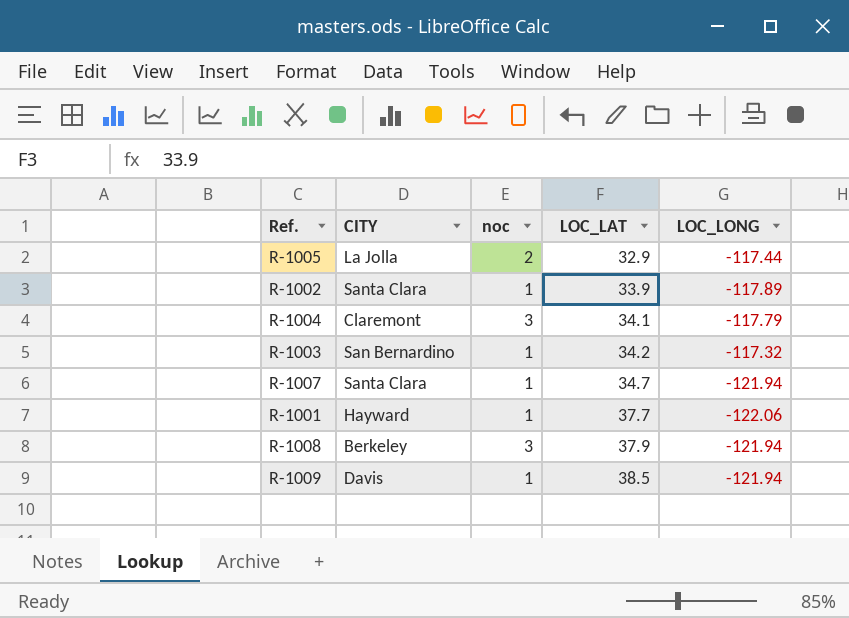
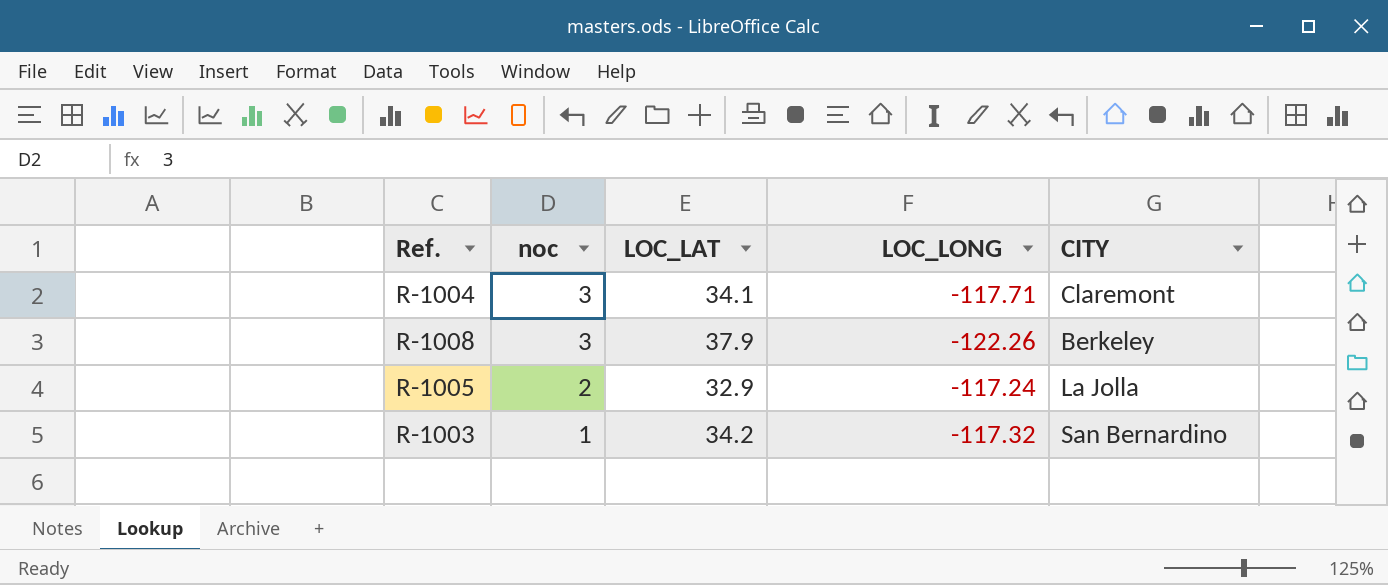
row order: LOC_LAT ascending -> noc descending
column CITY | position: 2 -> 5
row R-1002: Santa Clara | 1 | 33.9 | -117.89 -> none
row R-1007: Santa Clara | 1 | 34.7 | -121.94 -> none
row R-1001: Hayward | 1 | 37.7 | -122.06 -> none
row R-1009: Davis | 1 | 38.5 | -121.94 -> none
R-1004 | LOC_LONG: -117.79 -> -117.71
R-1008 | LOC_LONG: -121.94 -> -122.26
R-1005 | LOC_LONG: -117.44 -> -117.24

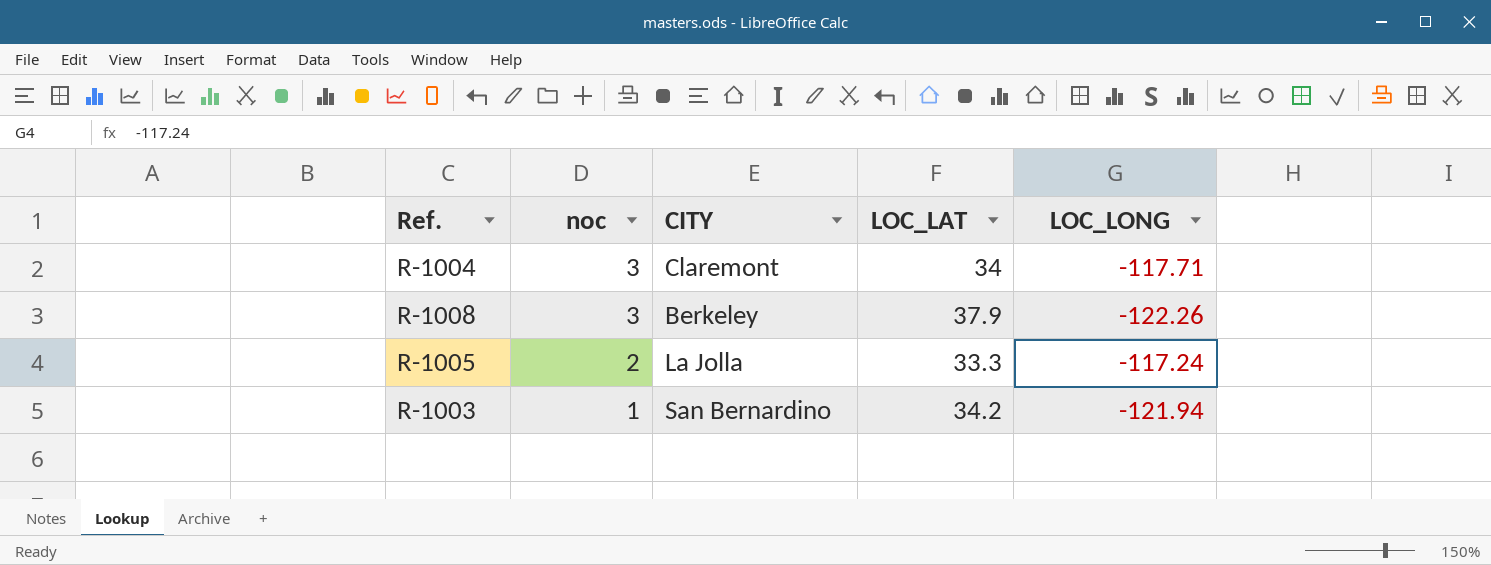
column CITY | position: 5 -> 3
R-1004 | LOC_LAT: 34.1 -> 34
R-1005 | LOC_LAT: 32.9 -> 33.3
R-1003 | LOC_LONG: -117.32 -> -121.94

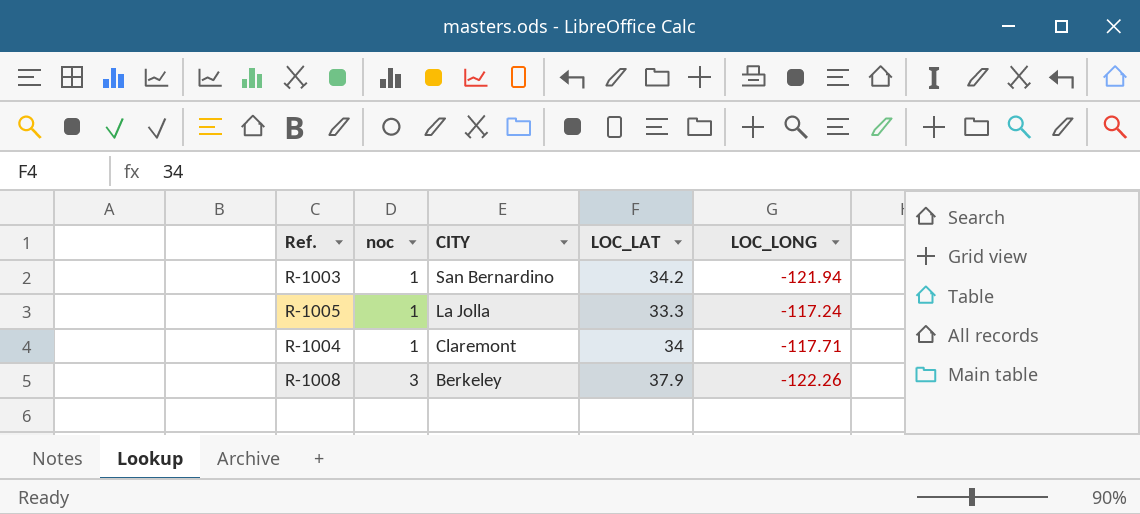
row order: noc descending -> noc ascending
R-1005 | noc: 2 -> 1
R-1004 | noc: 3 -> 1

